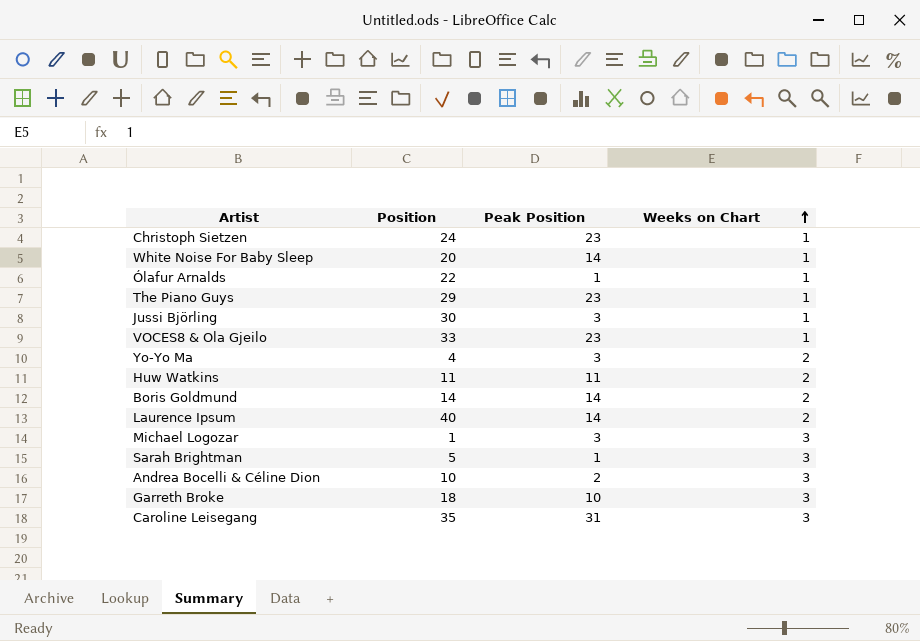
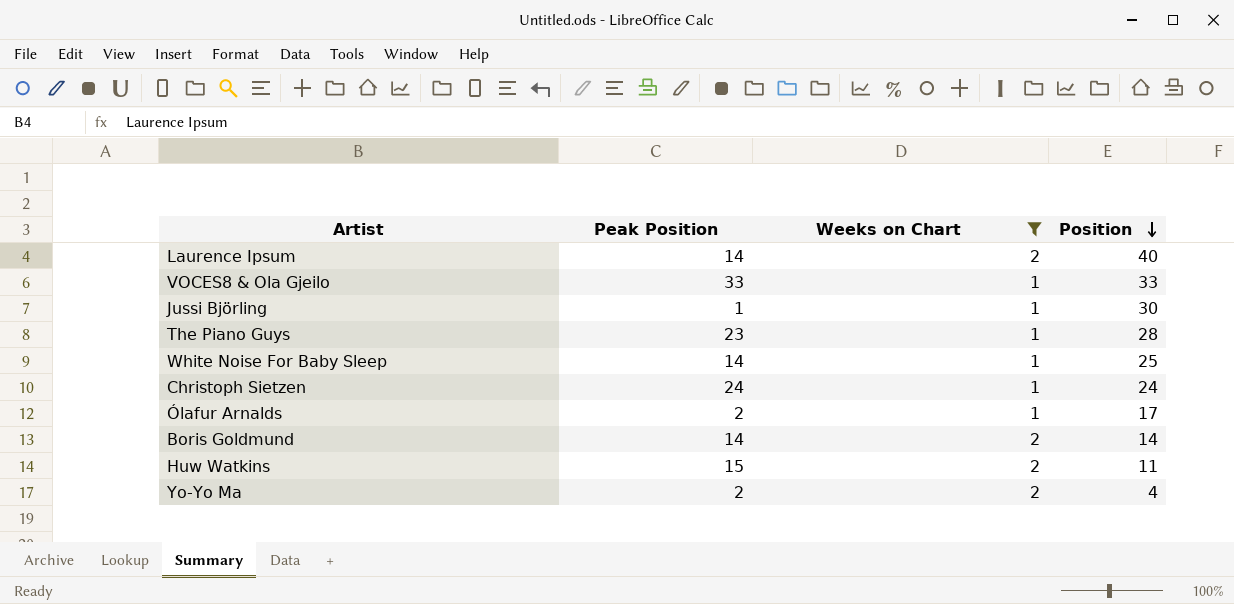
filter: none -> Weeks on Chart != 3
row order: Weeks on Chart ascending -> Position descending
column Position | position: 2 -> 4
VOCES8 & Ola Gjeilo | Peak Position: 23 -> 33
Jussi Björling | Peak Position: 3 -> 1
The Piano Guys | Position: 29 -> 28
White Noise For Baby Sleep | Position: 20 -> 25
Christoph Sietzen | Peak Position: 23 -> 24
Ólafur Arnalds | Peak Position: 1 -> 2
Ólafur Arnalds | Position: 22 -> 17
Huw Watkins | Peak Position: 11 -> 15
Yo-Yo Ma | Peak Position: 3 -> 2

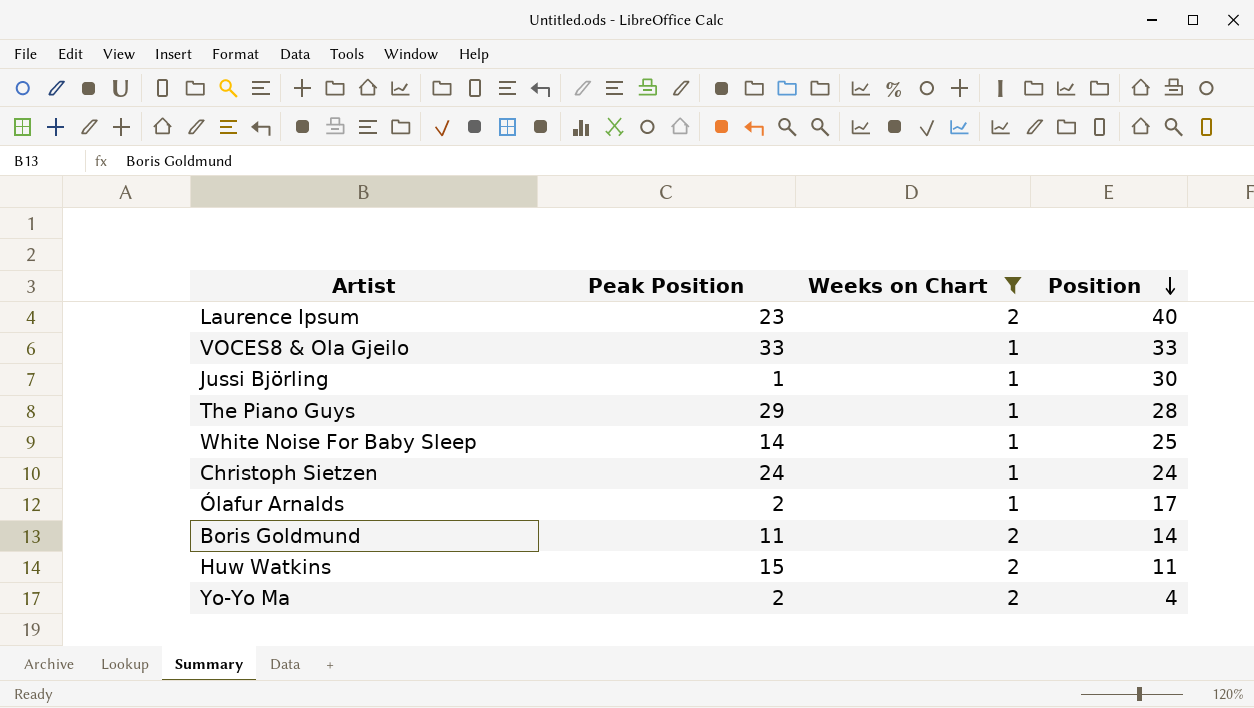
Laurence Ipsum | Peak Position: 14 -> 23
The Piano Guys | Peak Position: 23 -> 29
Boris Goldmund | Peak Position: 14 -> 11

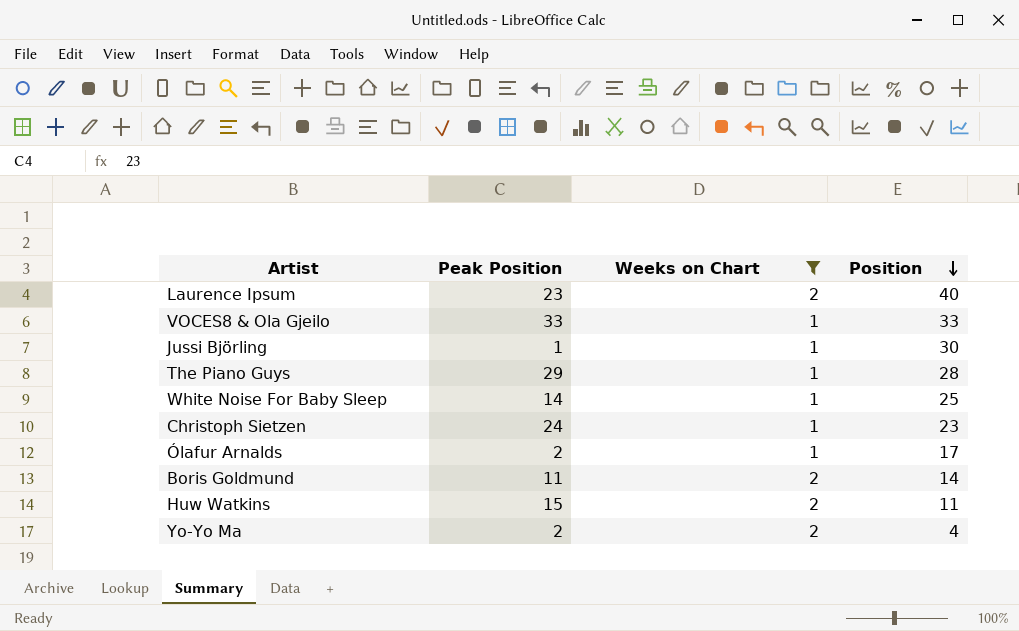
Christoph Sietzen | Position: 24 -> 23

